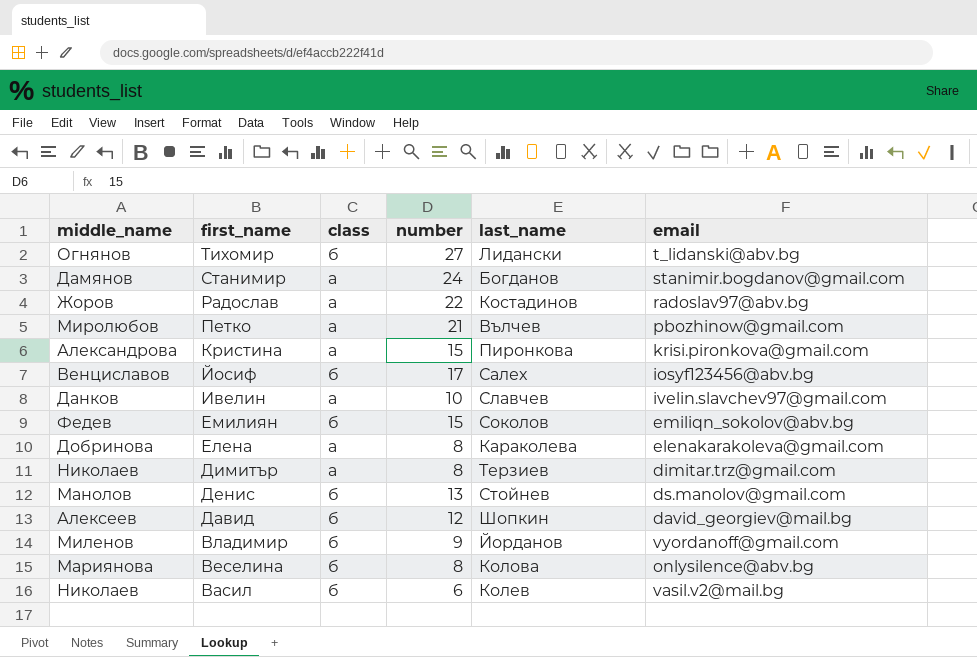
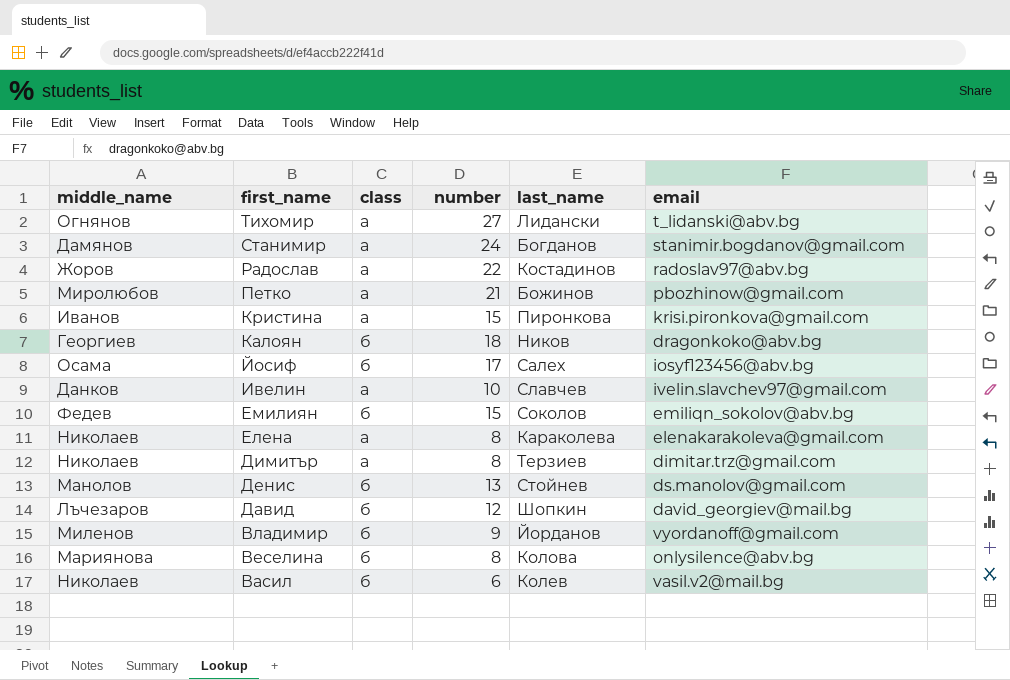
Тихомир | class: б -> a
Петко | last_name: Вълчев -> Божинов
Кристина | middle_name: Александрова -> Иванов
row Калоян: none -> Георгиев | б | 18 | Ников | dragonkoko@abv.bg
Йосиф | middle_name: Венциславов -> Осама
Елена | middle_name: Добринова -> Николаев
Давид | middle_name: Алексеев -> Лъчезаров

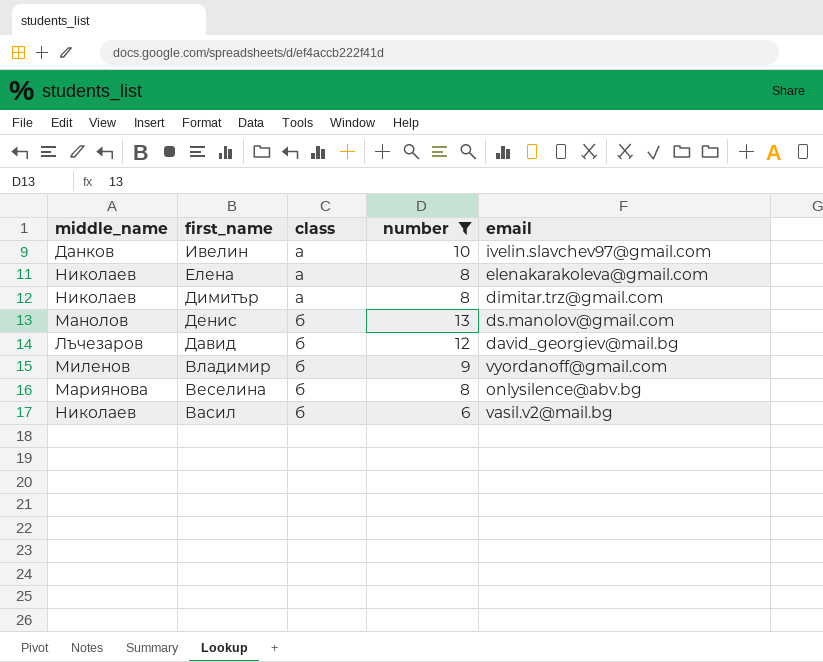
filter: none -> number <= 13
column last_name | position: 5 -> none

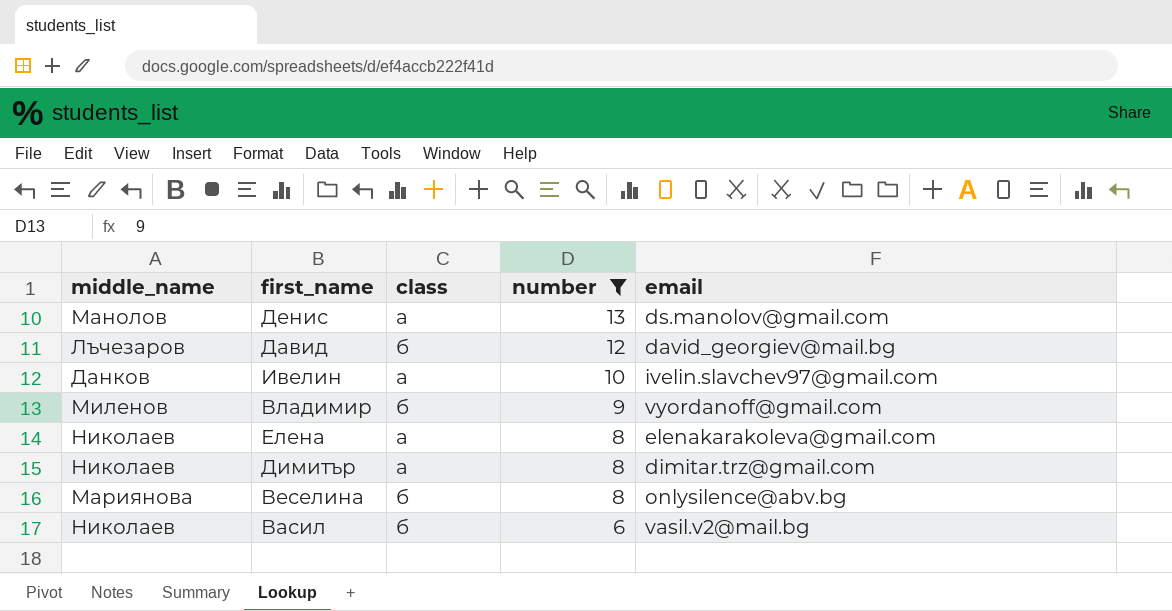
row order: first_name descending -> number descending
Денис | class: б -> а
Ивелин | class: а -> a

